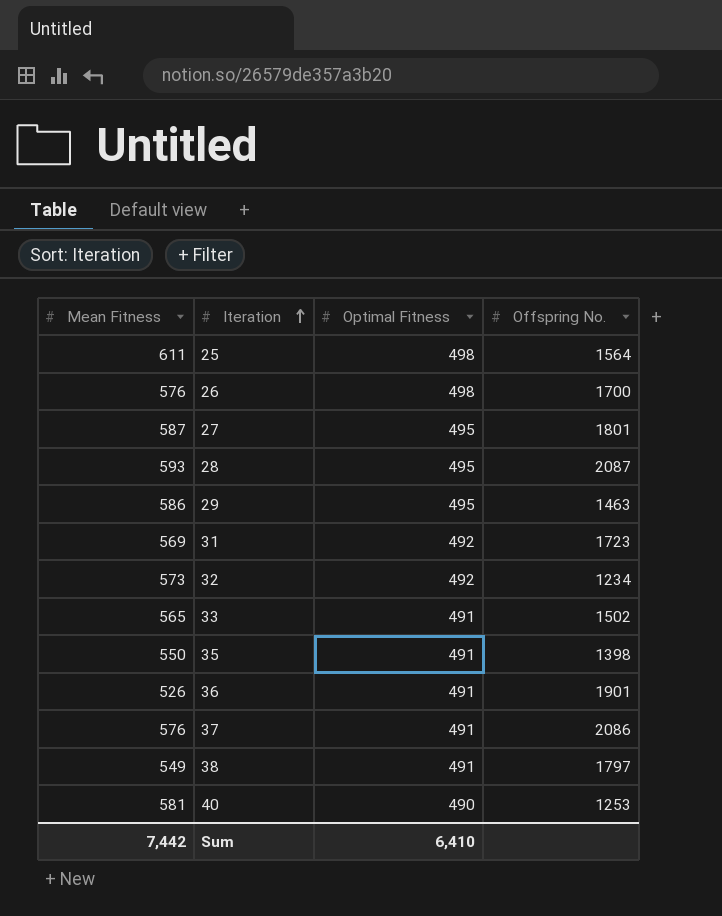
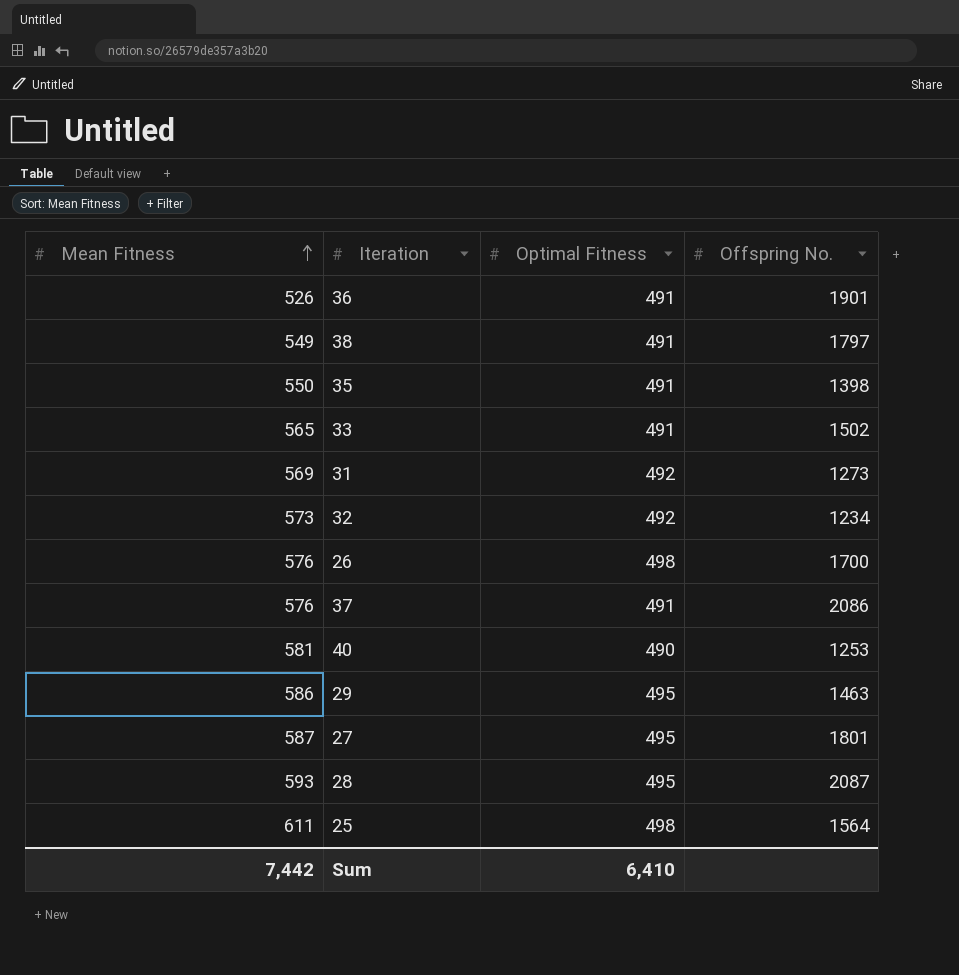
row order: Iteration ascending -> Mean Fitness ascending
31 | Offspring No.: 1723 -> 1273

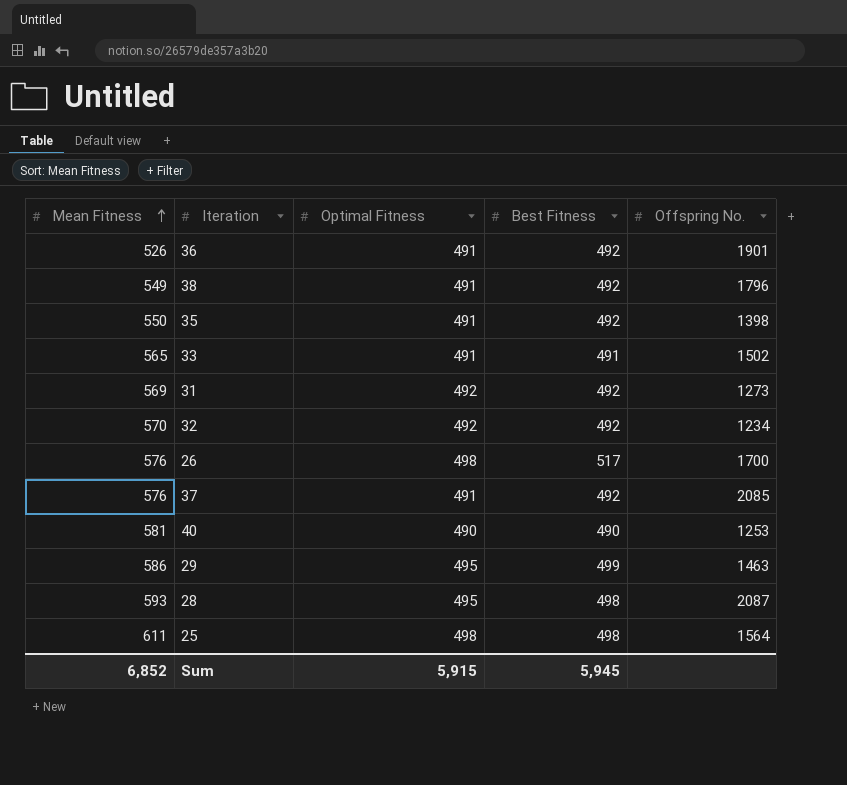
column Best Fitness | position: none -> 4
row 27: 587 | 495 | 1801 -> none
38 | Offspring No.: 1797 -> 1796
32 | Mean Fitness: 573 -> 570
37 | Offspring No.: 2086 -> 2085
Sum | Mean Fitness: 7,442 -> 6,852
Sum | Optimal Fitness: 6,410 -> 5,915

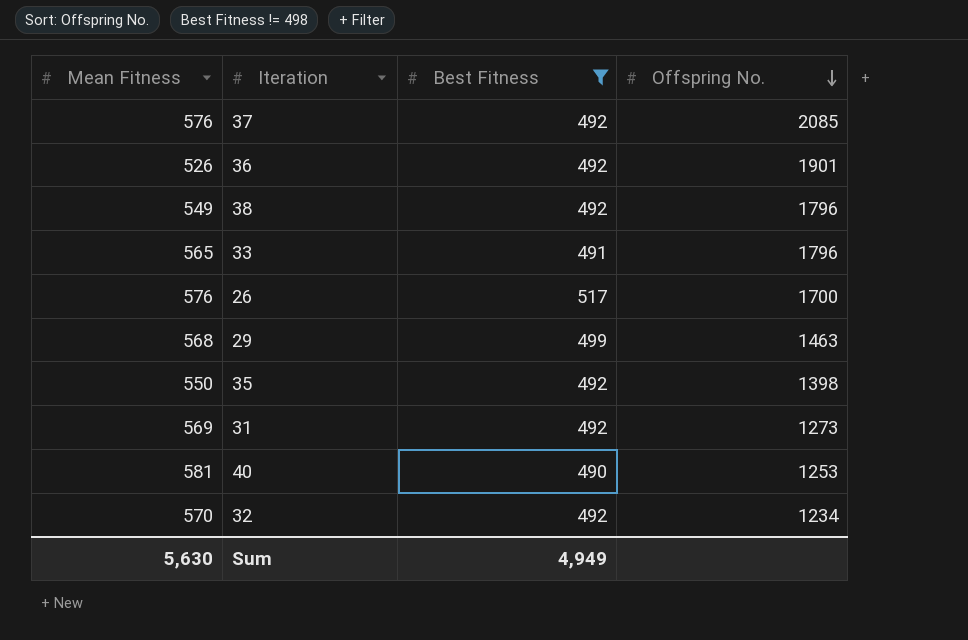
filter: none -> Best Fitness != 498
row order: Mean Fitness ascending -> Offspring No. descending
column Optimal Fitness | position: 3 -> none
33 | Offspring No.: 1502 -> 1796
29 | Mean Fitness: 586 -> 568
Sum | Mean Fitness: 6,852 -> 5,630
Sum | Best Fitness: 5,945 -> 4,949

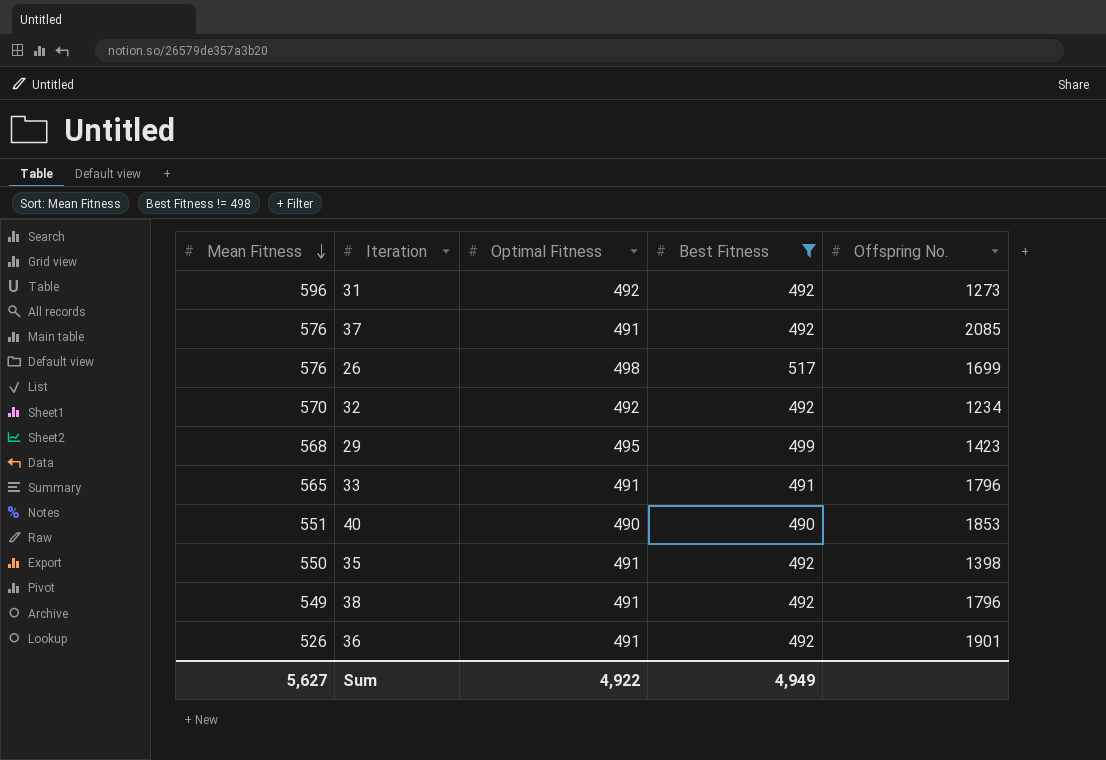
row order: Offspring No. descending -> Mean Fitness descending
column Optimal Fitness | position: none -> 3
31 | Mean Fitness: 569 -> 596
26 | Offspring No.: 1700 -> 1699
29 | Offspring No.: 1463 -> 1423
40 | Mean Fitness: 581 -> 551
40 | Offspring No.: 1253 -> 1853
Sum | Mean Fitness: 5,630 -> 5,627

